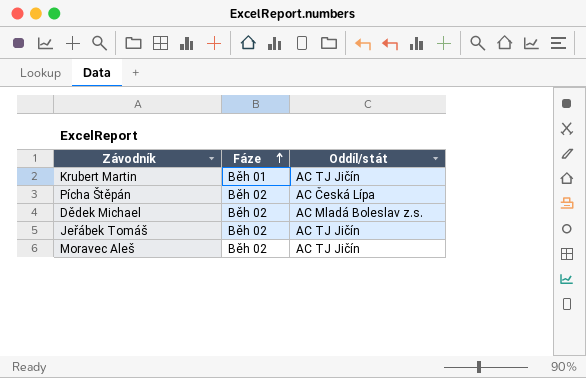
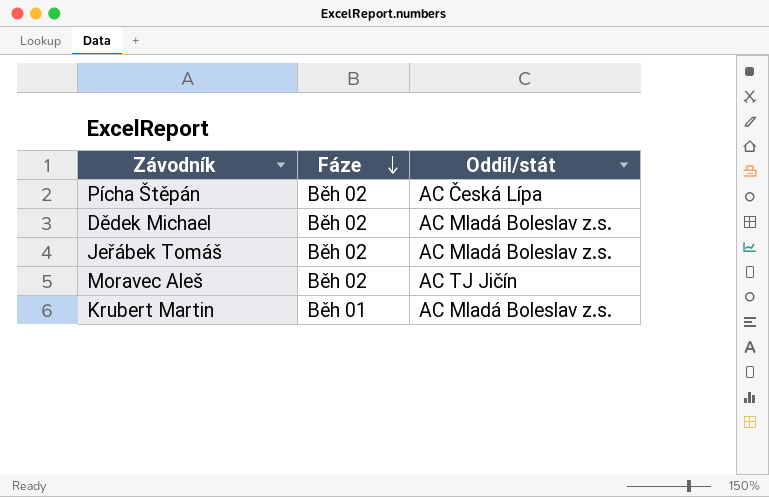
row order: Fáze ascending -> Fáze descending
Jeřábek Tomáš | Oddíl/stát: AC TJ Jičín -> AC Mladá Boleslav z.s.
Krubert Martin | Oddíl/stát: AC TJ Jičín -> AC Mladá Boleslav z.s.

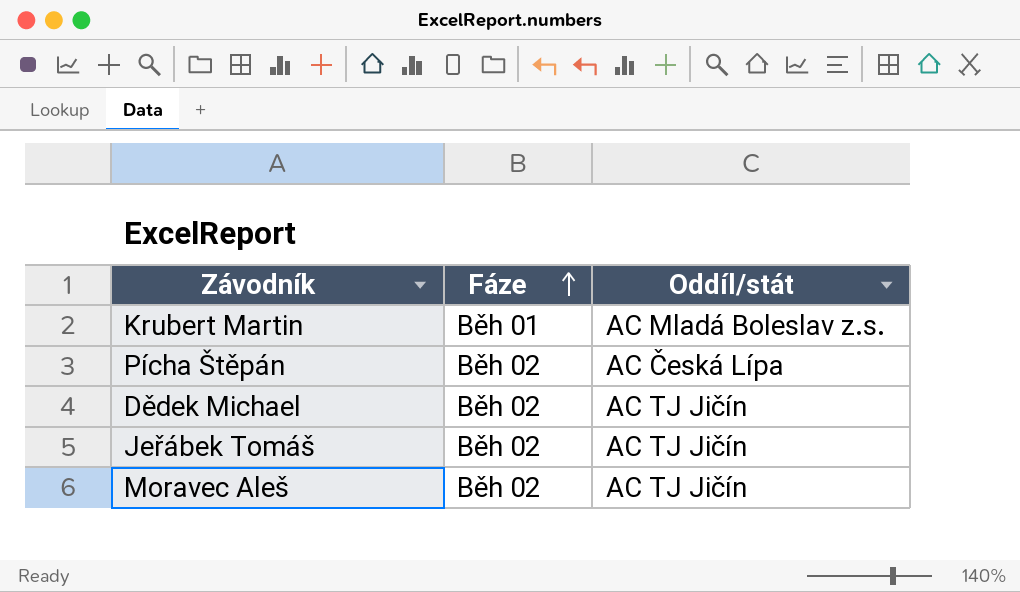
row order: Fáze descending -> Fáze ascending
Dědek Michael | Oddíl/stát: AC Mladá Boleslav z.s. -> AC TJ Jičín
Jeřábek Tomáš | Oddíl/stát: AC Mladá Boleslav z.s. -> AC TJ Jičín

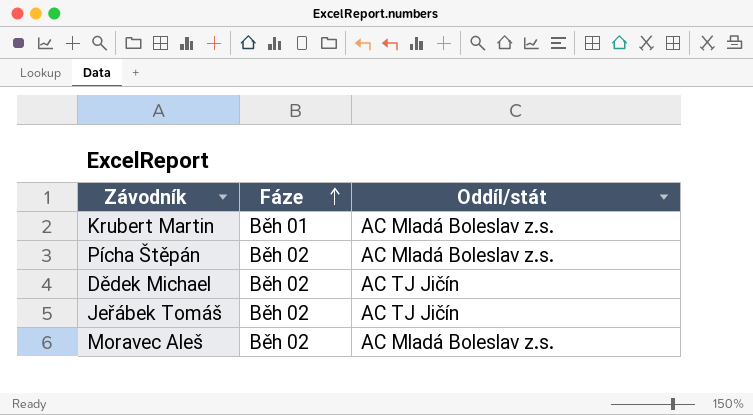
Pícha Štěpán | Oddíl/stát: AC Česká Lípa -> AC Mladá Boleslav z.s.
Moravec Aleš | Oddíl/stát: AC TJ Jičín -> AC Mladá Boleslav z.s.

